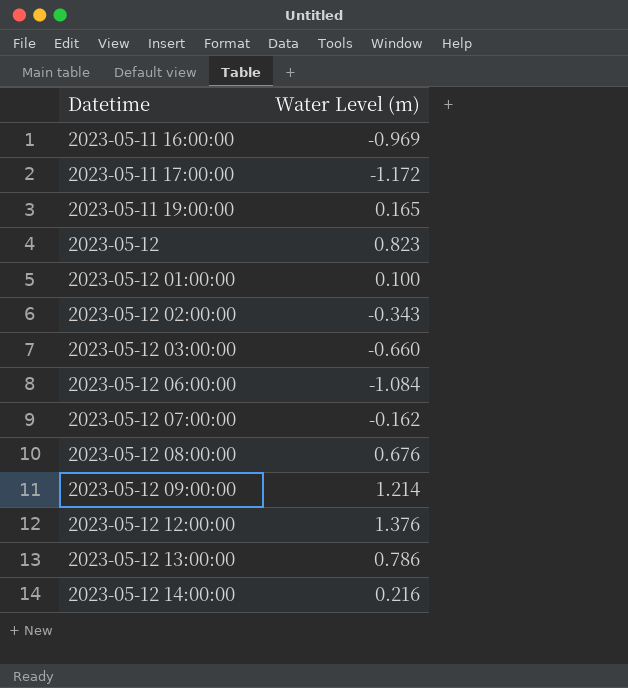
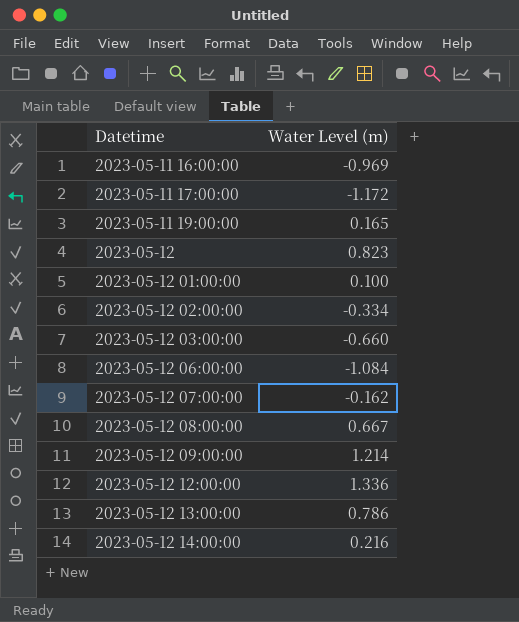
2023-05-12 02:00:00 | Water Level (m): -0.343 -> -0.334
2023-05-12 08:00:00 | Water Level (m): 0.676 -> 0.667
2023-05-12 12:00:00 | Water Level (m): 1.376 -> 1.336

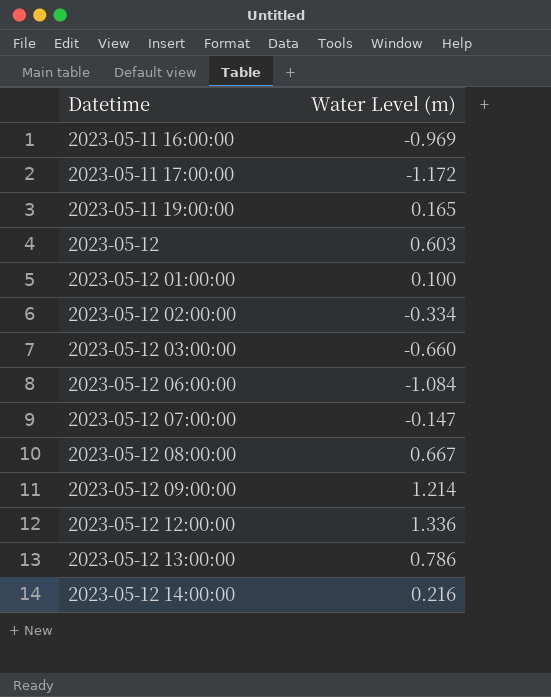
2023-05-12 | Water Level (m): 0.823 -> 0.603
2023-05-12 07:00:00 | Water Level (m): -0.162 -> -0.147

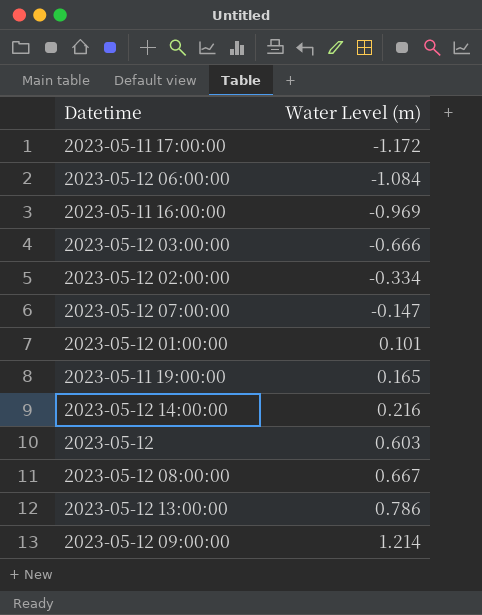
row order: Datetime ascending -> Water Level (m) ascending
row 2023-05-12 12:00:00: 1.336 -> none
2023-05-12 03:00:00 | Water Level (m): -0.660 -> -0.666
2023-05-12 01:00:00 | Water Level (m): 0.100 -> 0.101

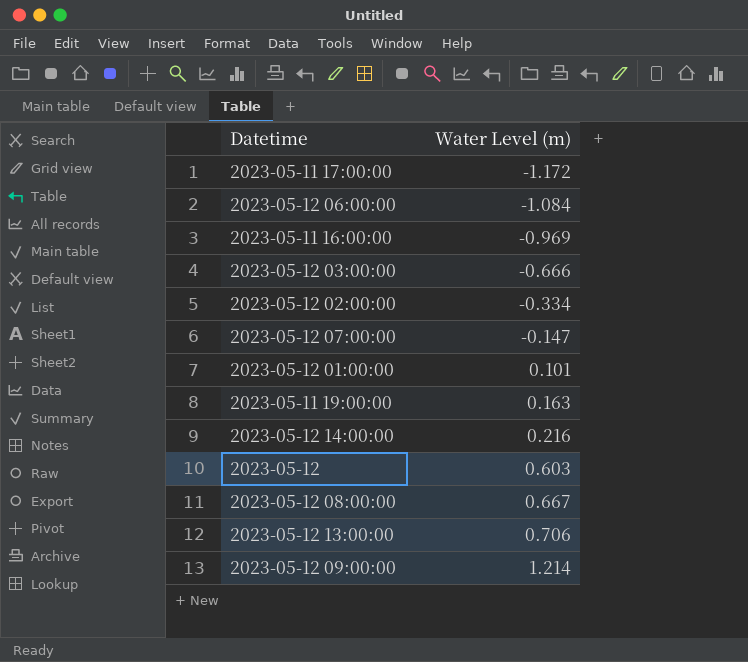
2023-05-11 19:00:00 | Water Level (m): 0.165 -> 0.163
2023-05-12 13:00:00 | Water Level (m): 0.786 -> 0.706

